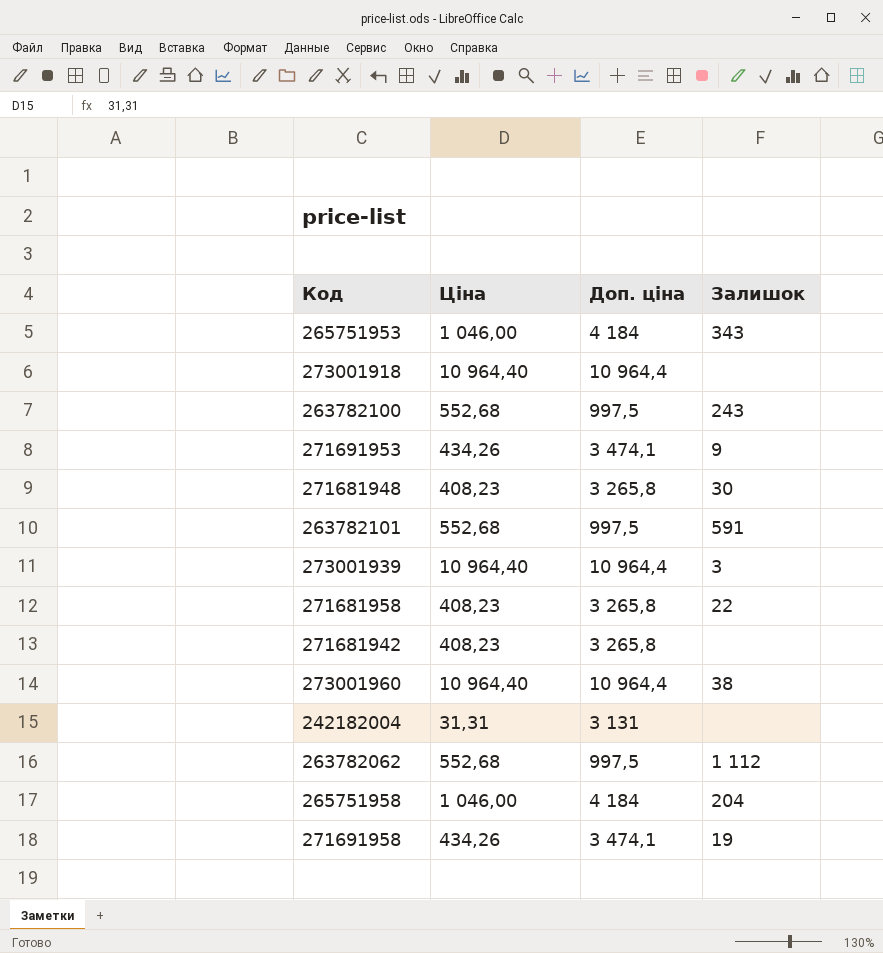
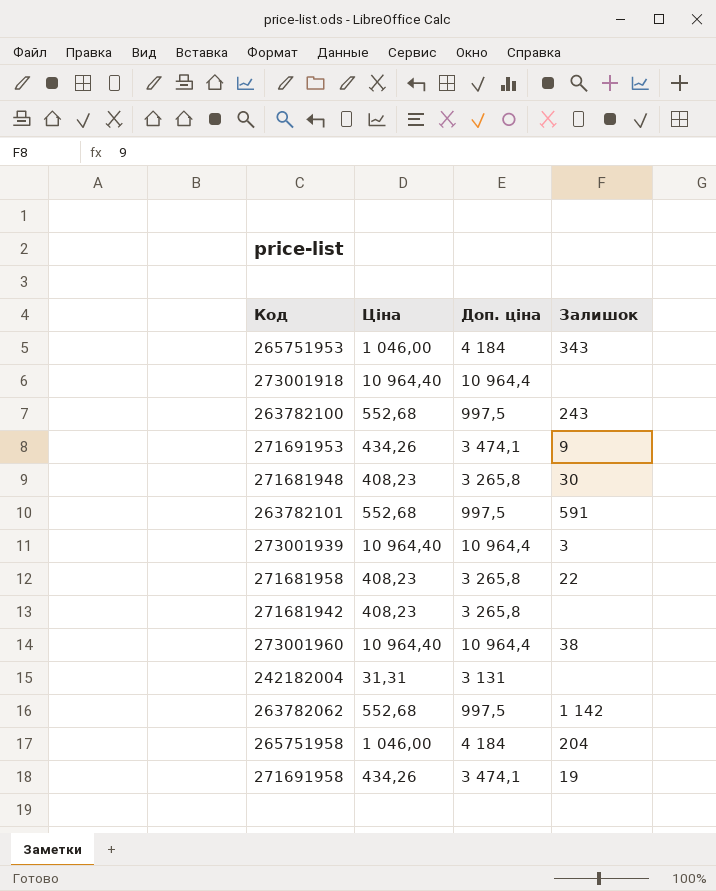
263782062 | Залишок: 1 112 -> 1 142

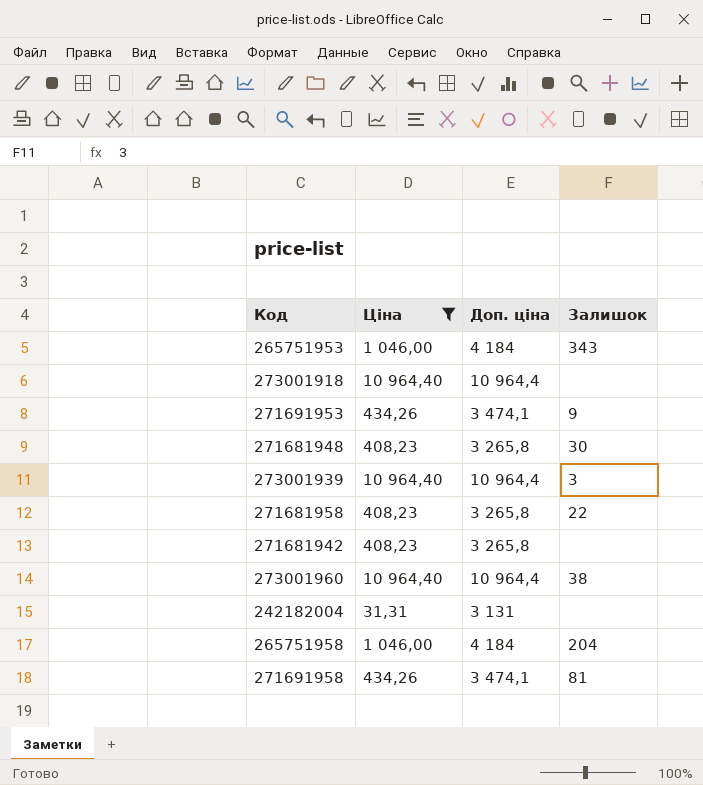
filter: none -> Ціна != 552,68
271691958 | Залишок: 19 -> 81

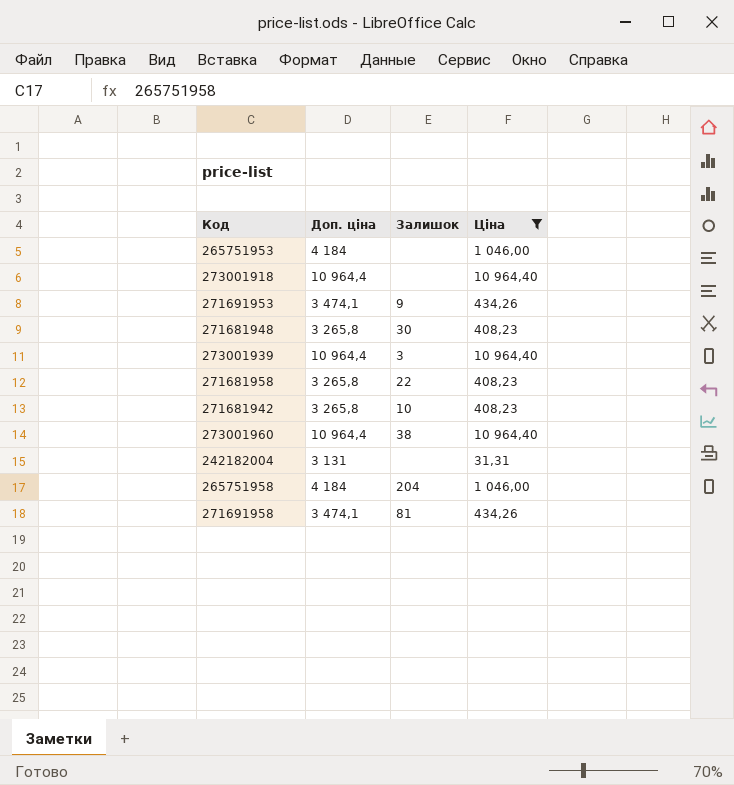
column Ціна | position: 2 -> 4
265751953 | Залишок: 343 -> none
271681942 | Залишок: none -> 10

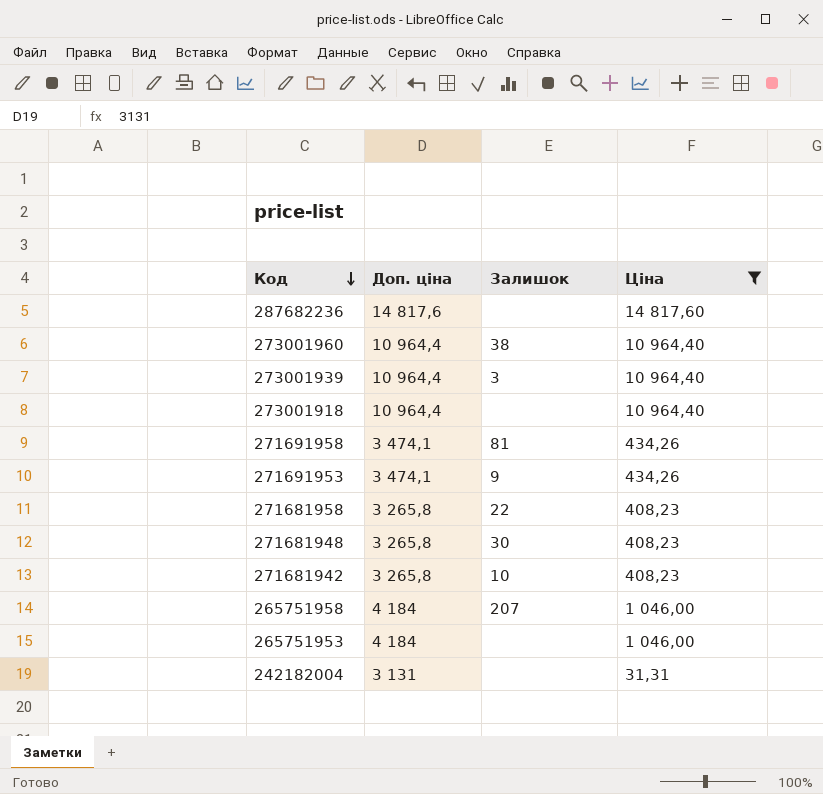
row order: none -> Код descending
row 287682236: none -> 14 817,6 | none | 14 817,60
265751958 | Залишок: 204 -> 207

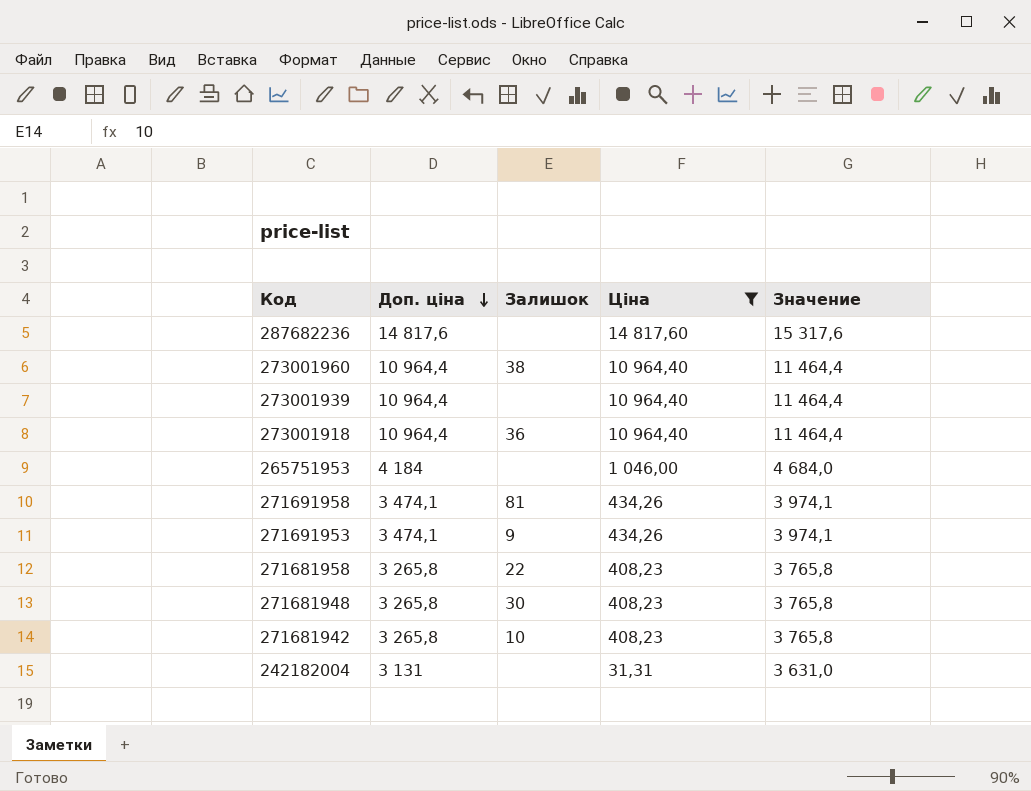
row order: Код descending -> Доп. ціна descending
column Значение | formula: none -> [Доп. ціна] + 500
row 265751958: 4 184 | 207 | 1 046,00 -> none
273001939 | Залишок: 3 -> none
273001918 | Залишок: none -> 36

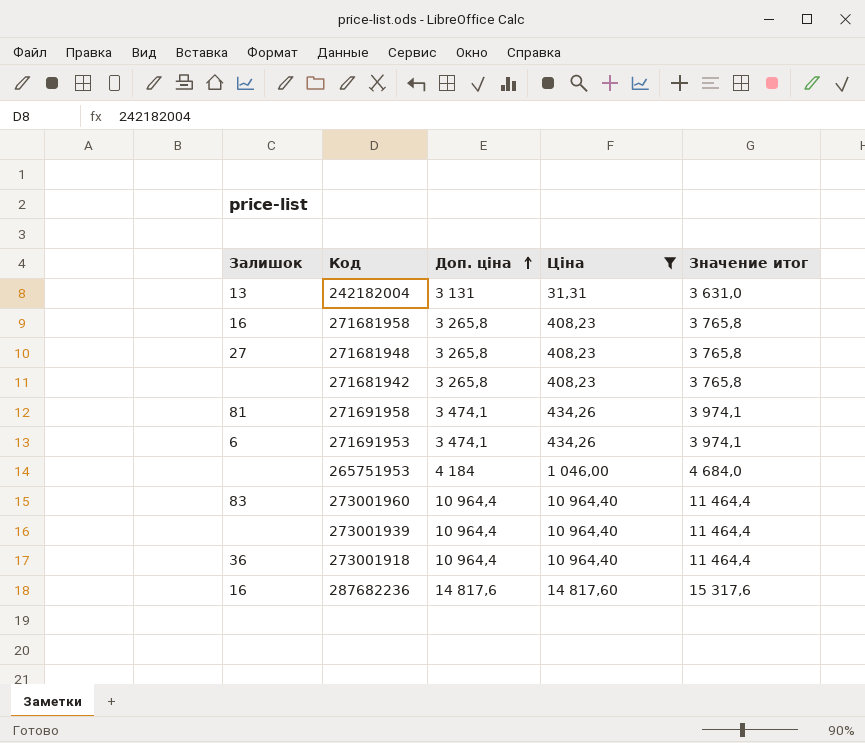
row order: Доп. ціна descending -> Доп. ціна ascending
column Залишок | position: 3 -> 1
column name: Значение -> Значение итог
242182004 | Залишок: none -> 13
271681958 | Залишок: 22 -> 16
271681948 | Залишок: 30 -> 27
271681942 | Залишок: 10 -> none
271691953 | Залишок: 9 -> 6
273001960 | Залишок: 38 -> 83
287682236 | Залишок: none -> 16

